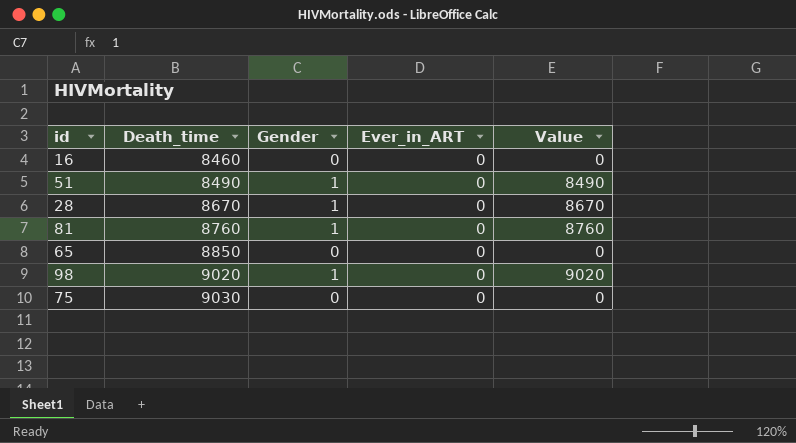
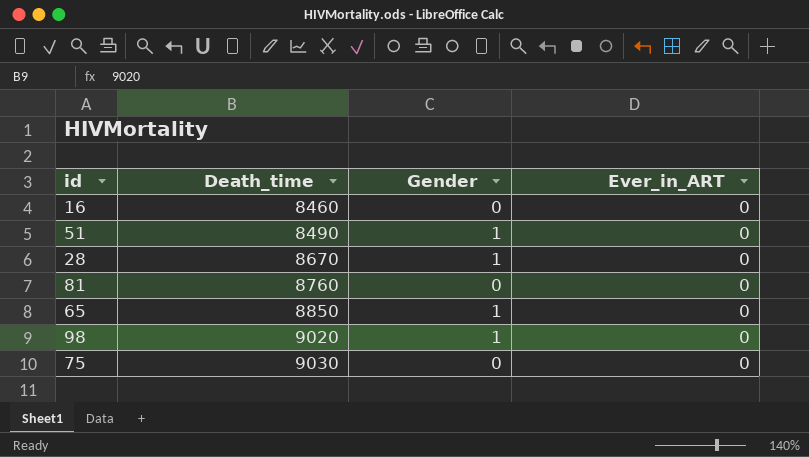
column Value | formula: [Death_time] * [Gender] -> none
81 | Gender: 1 -> 0
65 | Gender: 0 -> 1

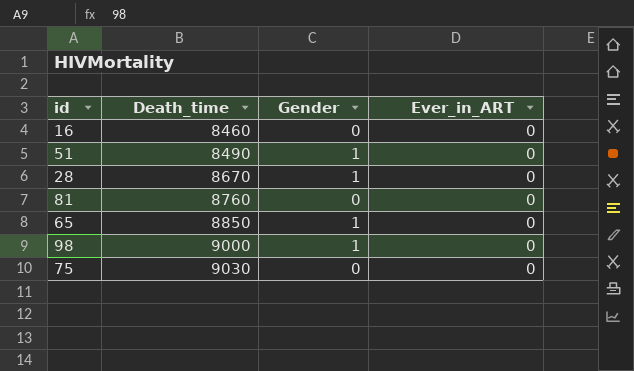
98 | Death_time: 9020 -> 9000

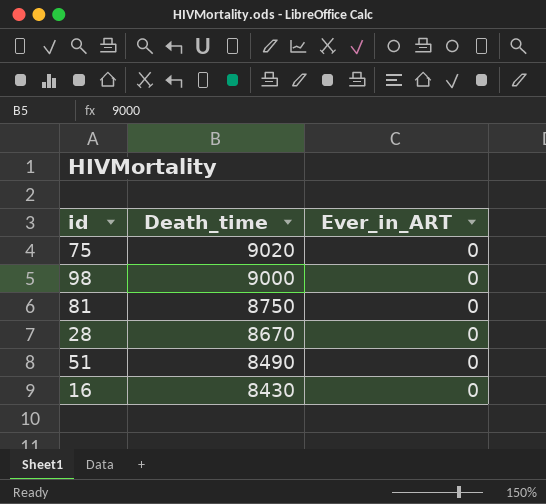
row order: Death_time ascending -> Death_time descending
column Gender | position: 3 -> none
row 65: 8850 | 1 | 0 -> none
75 | Death_time: 9030 -> 9020
81 | Death_time: 8760 -> 8750
16 | Death_time: 8460 -> 8430

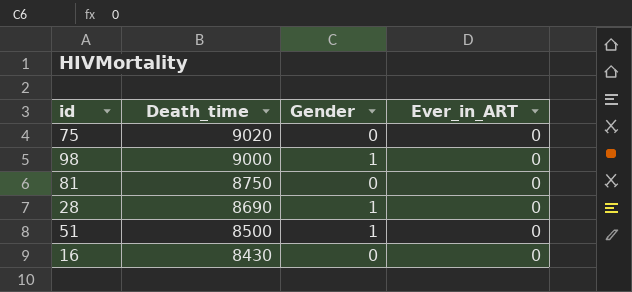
column Gender | position: none -> 3
28 | Death_time: 8670 -> 8690
51 | Death_time: 8490 -> 8500

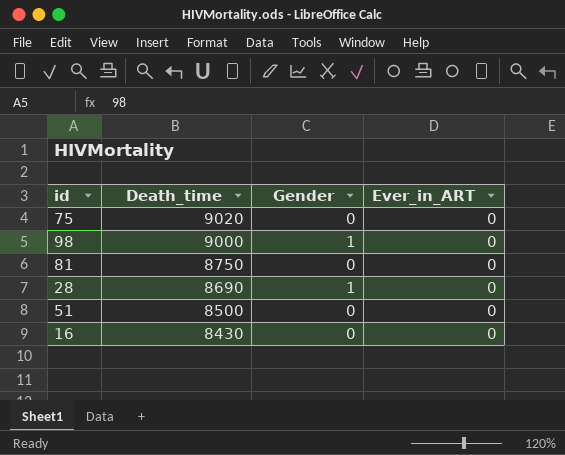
51 | Gender: 1 -> 0

